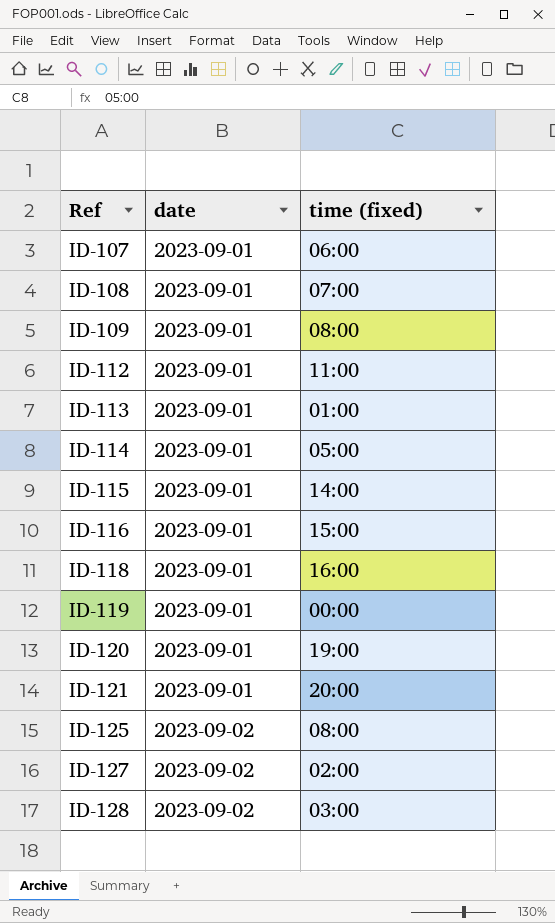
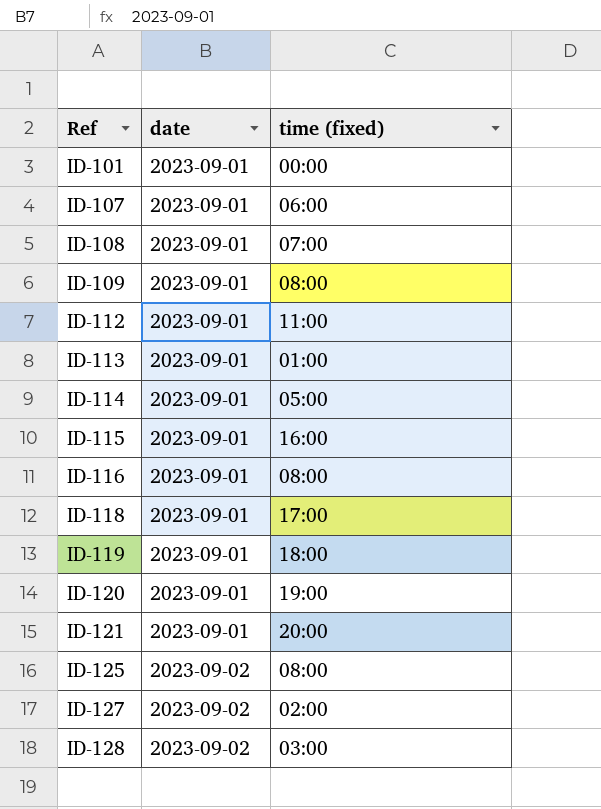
row ID-101: none -> 2023-09-01 | 00:00
ID-115 | time (fixed): 14:00 -> 16:00
ID-116 | time (fixed): 15:00 -> 08:00
ID-118 | time (fixed): 16:00 -> 17:00
ID-119 | time (fixed): 00:00 -> 18:00

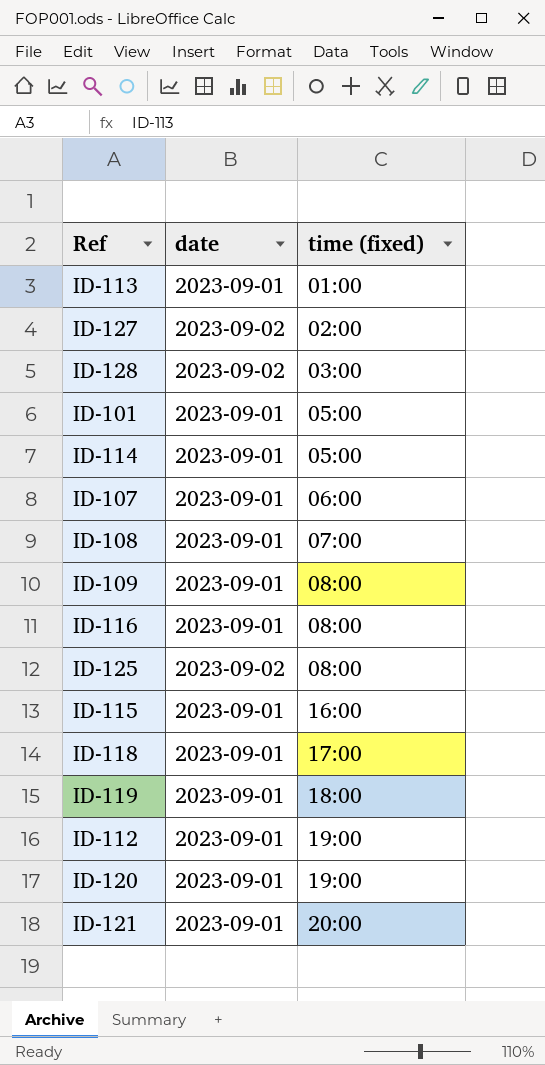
row order: Ref ascending -> time (fixed) ascending
ID-101 | time (fixed): 00:00 -> 05:00
ID-112 | time (fixed): 11:00 -> 19:00

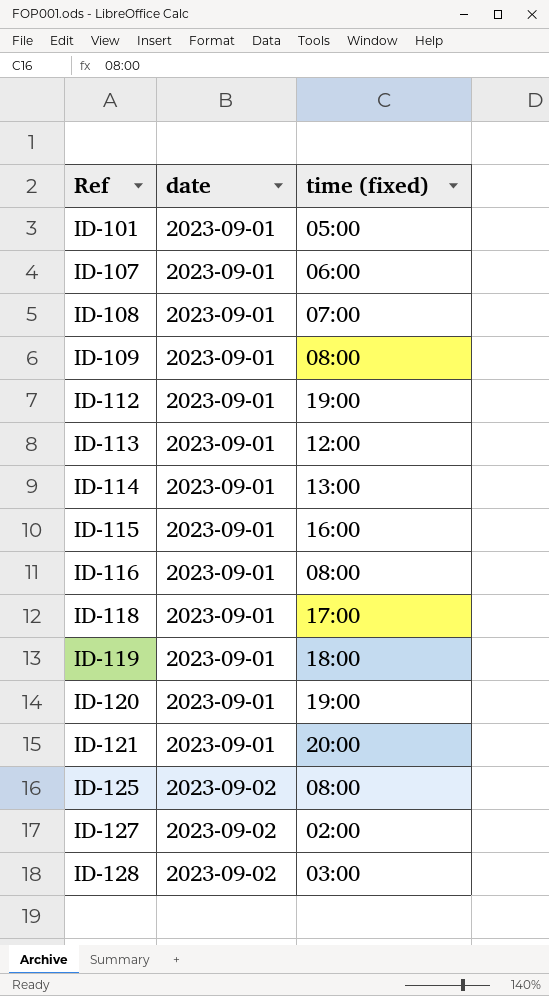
row order: time (fixed) ascending -> Ref ascending
ID-113 | time (fixed): 01:00 -> 12:00
ID-114 | time (fixed): 05:00 -> 13:00

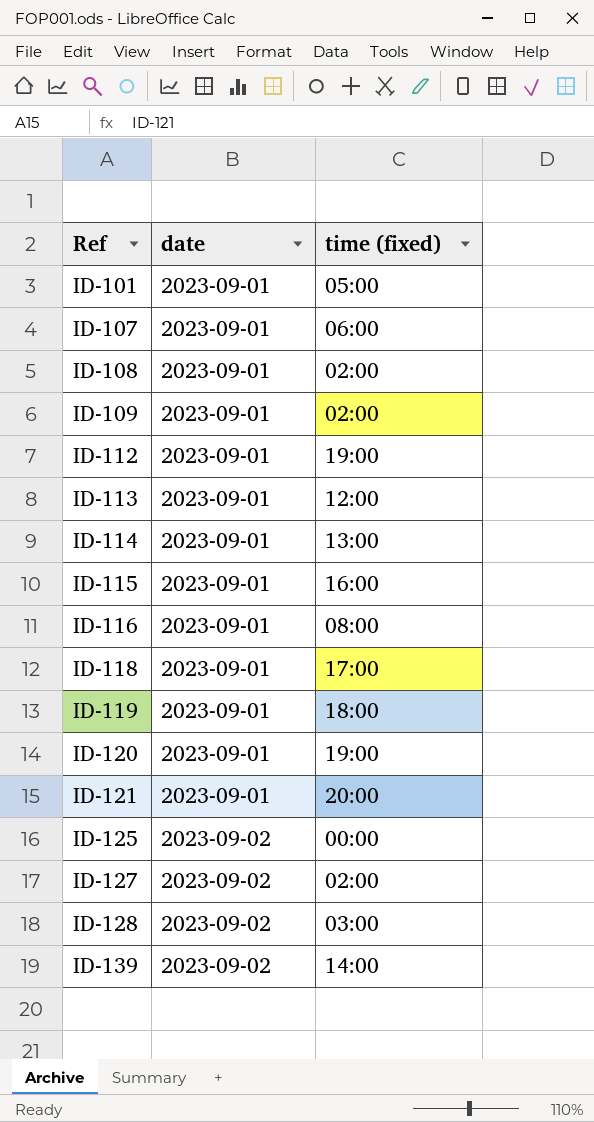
ID-108 | time (fixed): 07:00 -> 02:00
ID-109 | time (fixed): 08:00 -> 02:00
ID-125 | time (fixed): 08:00 -> 00:00
row ID-139: none -> 2023-09-02 | 14:00

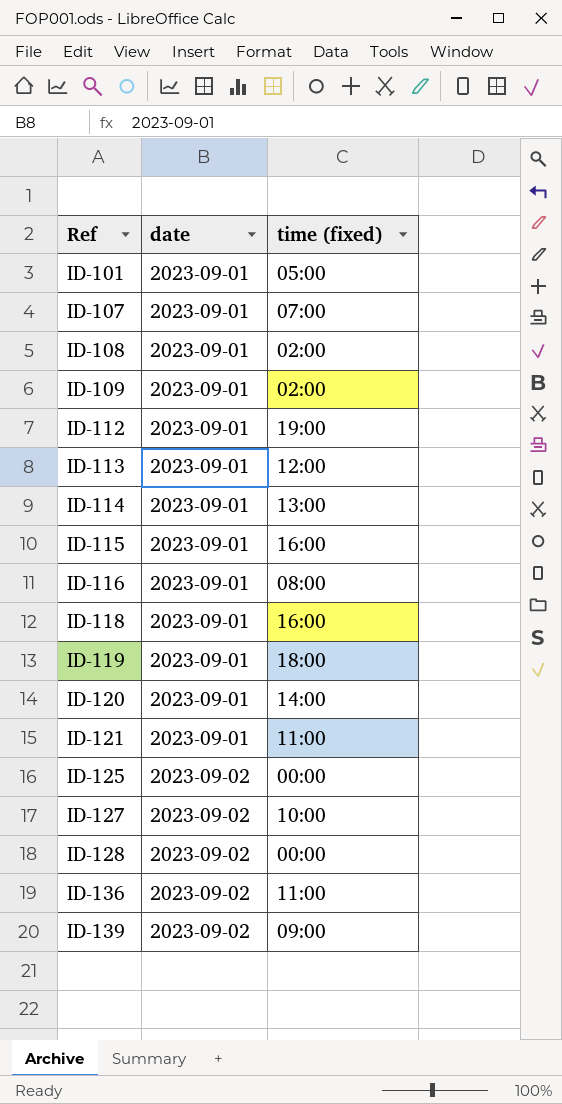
ID-107 | time (fixed): 06:00 -> 07:00
ID-118 | time (fixed): 17:00 -> 16:00
ID-120 | time (fixed): 19:00 -> 14:00
ID-121 | time (fixed): 20:00 -> 11:00
ID-127 | time (fixed): 02:00 -> 10:00
ID-128 | time (fixed): 03:00 -> 00:00
row ID-136: none -> 2023-09-02 | 11:00
ID-139 | time (fixed): 14:00 -> 09:00

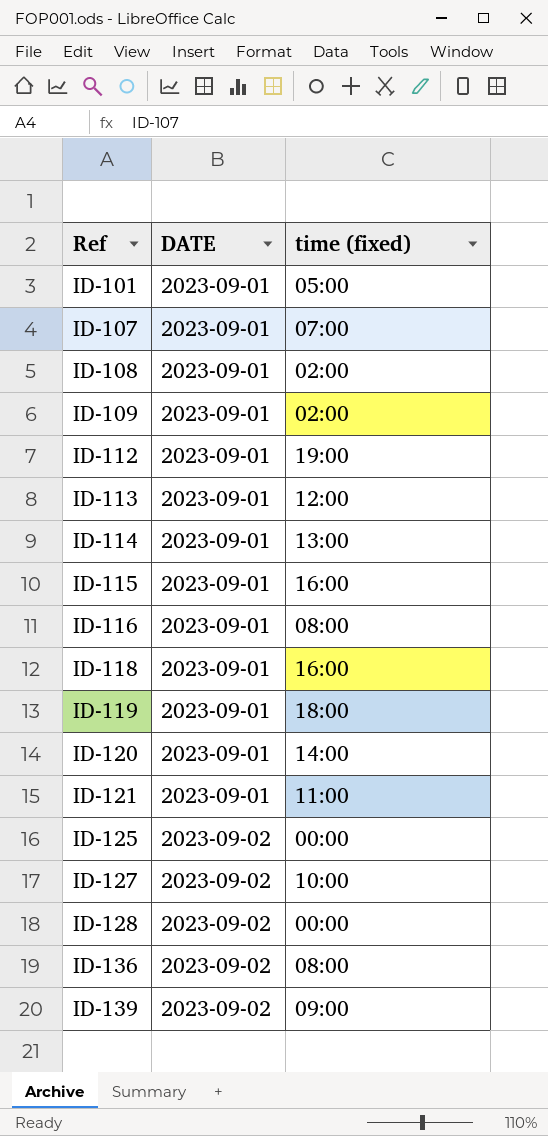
column name: date -> DATE
ID-136 | time (fixed): 11:00 -> 08:00

